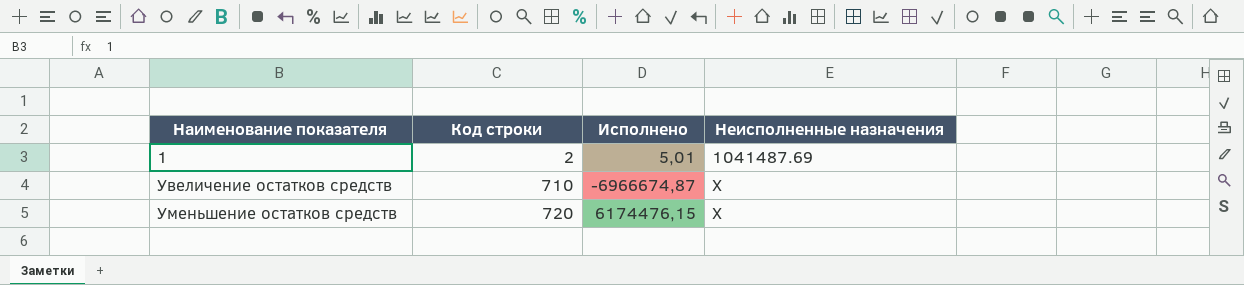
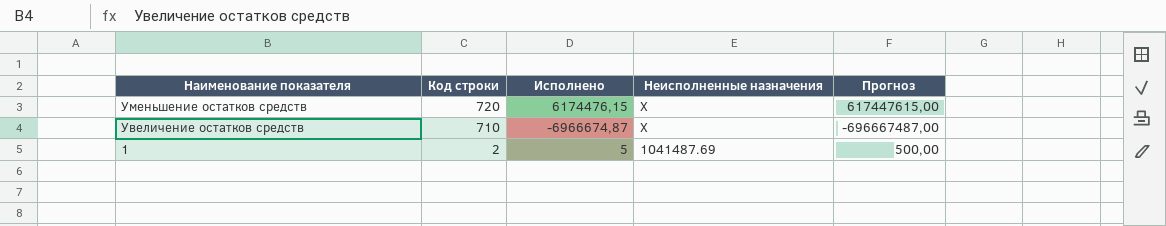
row order: Наименование показателя ascending -> Наименование показателя descending
column Прогноз | formula: none -> [Исполнено] * 100
1 | Исполнено: 5,01 -> 5

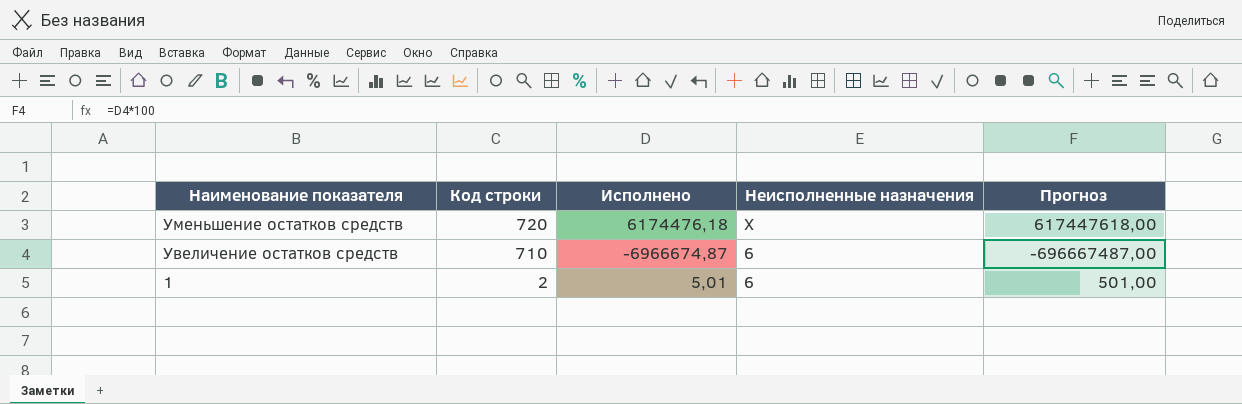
Уменьшение остатков средств | Исполнено: 6174476,15 -> 6174476,18
Уменьшение остатков средств | Прогноз: 617447615,00 -> 617447618,00
Увеличение остатков средств | Неисполненные назначения: X -> 6
1 | Исполнено: 5 -> 5,01
1 | Неисполненные назначения: 1041487.69 -> 6
1 | Прогноз: 500,00 -> 501,00

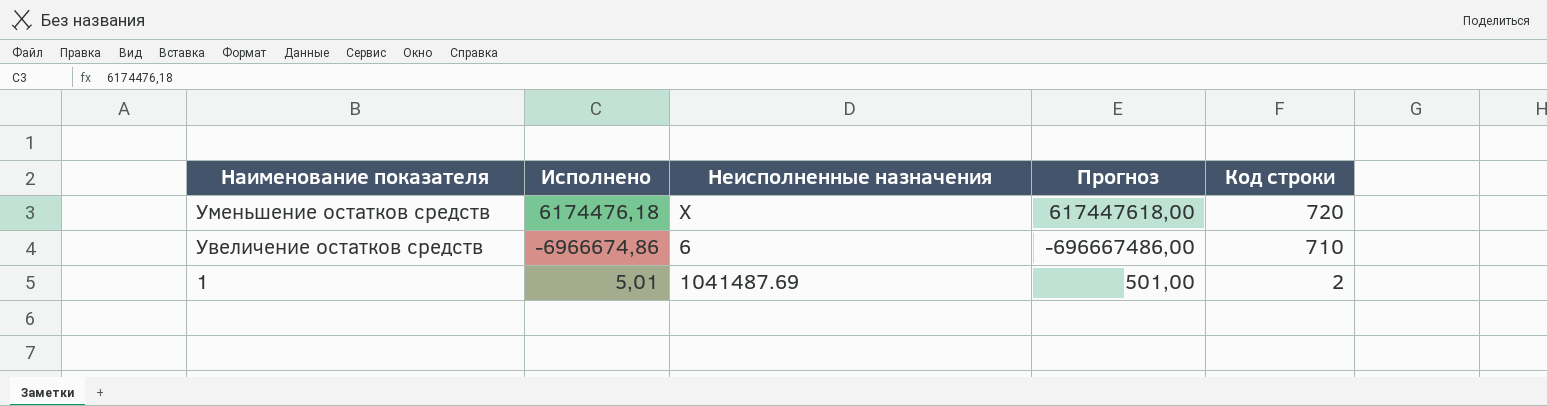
column Код строки | position: 2 -> 5
Увеличение остатков средств | Исполнено: -6966674,87 -> -6966674,86
Увеличение остатков средств | Прогноз: -696667487,00 -> -696667486,00
1 | Неисполненные назначения: 6 -> 1041487.69

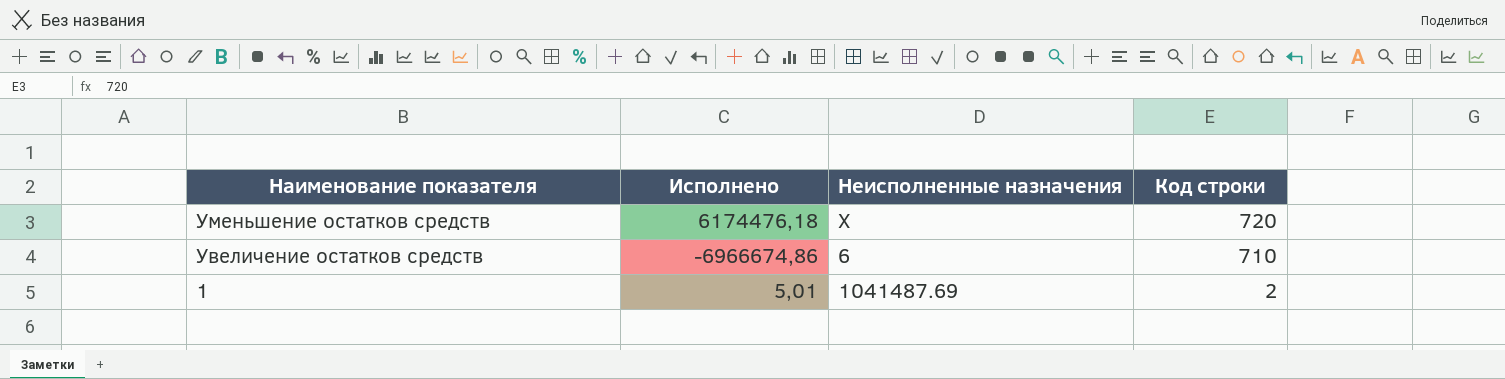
column Прогноз | formula: [Исполнено] * 100 -> none

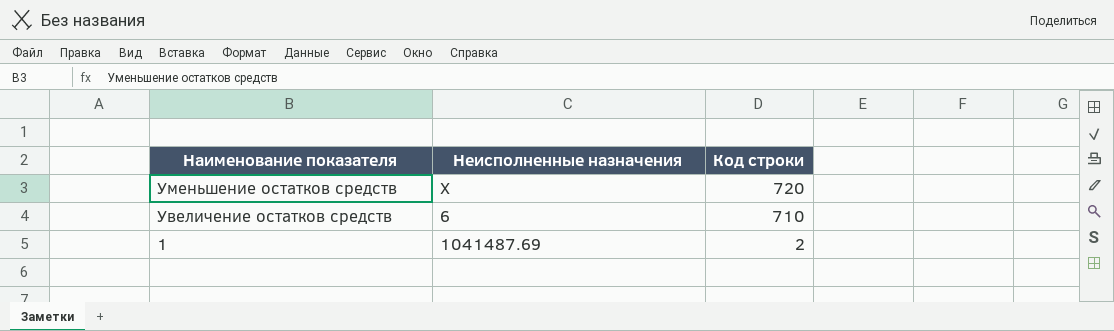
column Исполнено | position: 2 -> none

